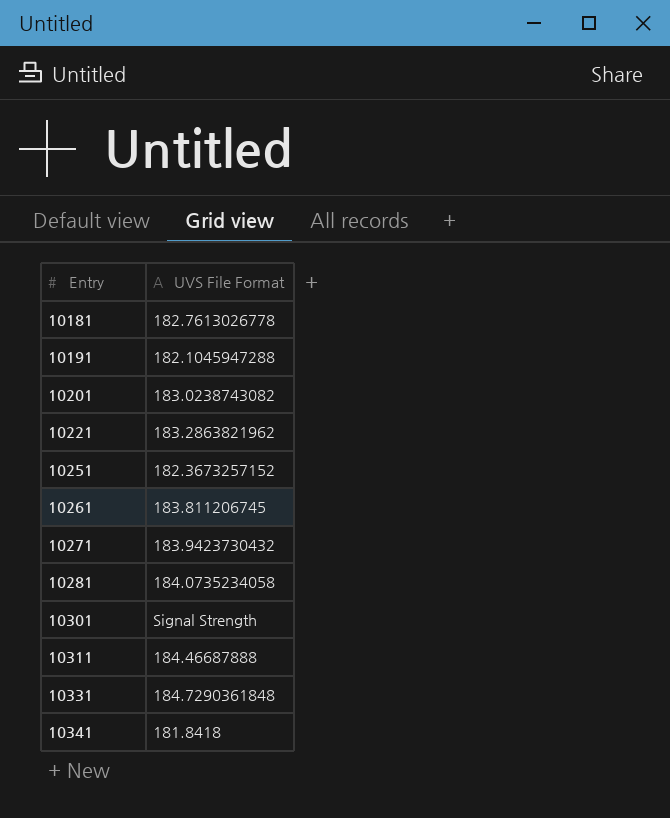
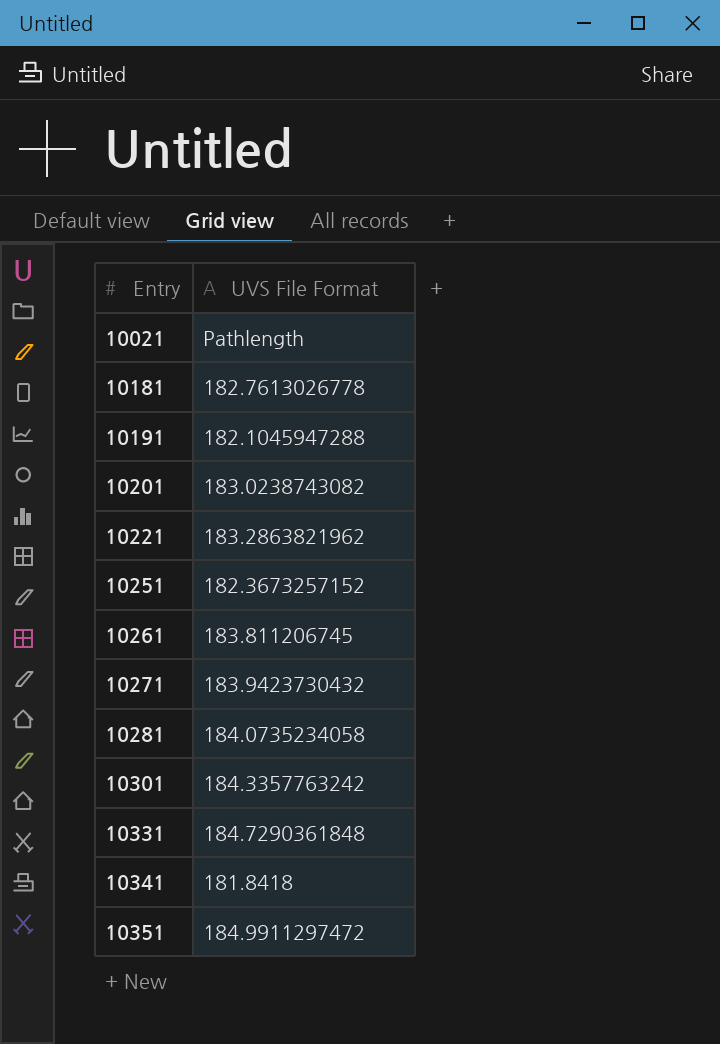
row 10311: 184.46687888 -> none
row 10021: none -> Pathlength
10301 | UVS File Format: Signal Strength -> 184.3357763242
row 10351: none -> 184.9911297472

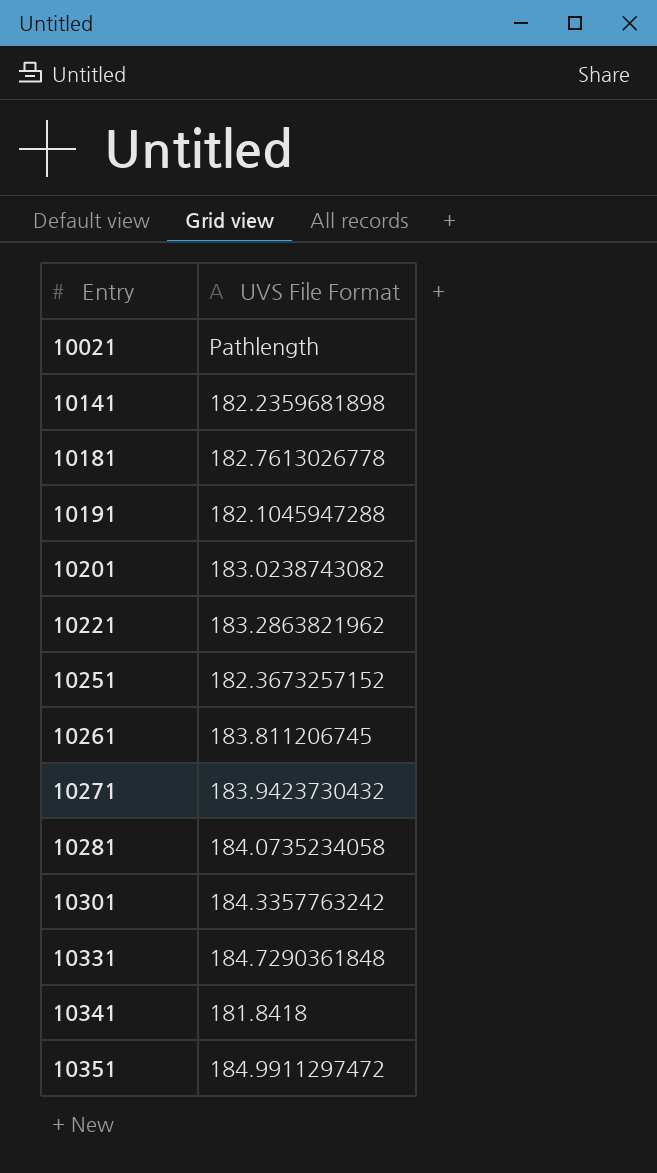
row 10141: none -> 182.2359681898

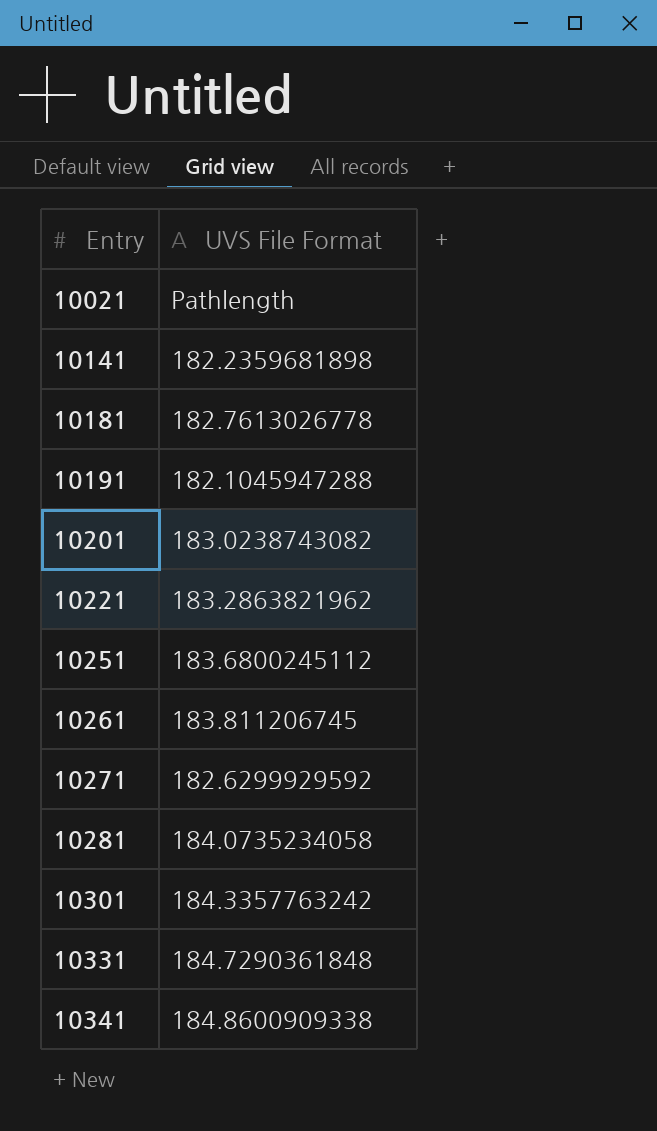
row 10351: 184.9911297472 -> none
10251 | UVS File Format: 182.3673257152 -> 183.6800245112
10271 | UVS File Format: 183.9423730432 -> 182.6299929592
10341 | UVS File Format: 181.8418 -> 184.8600909338

